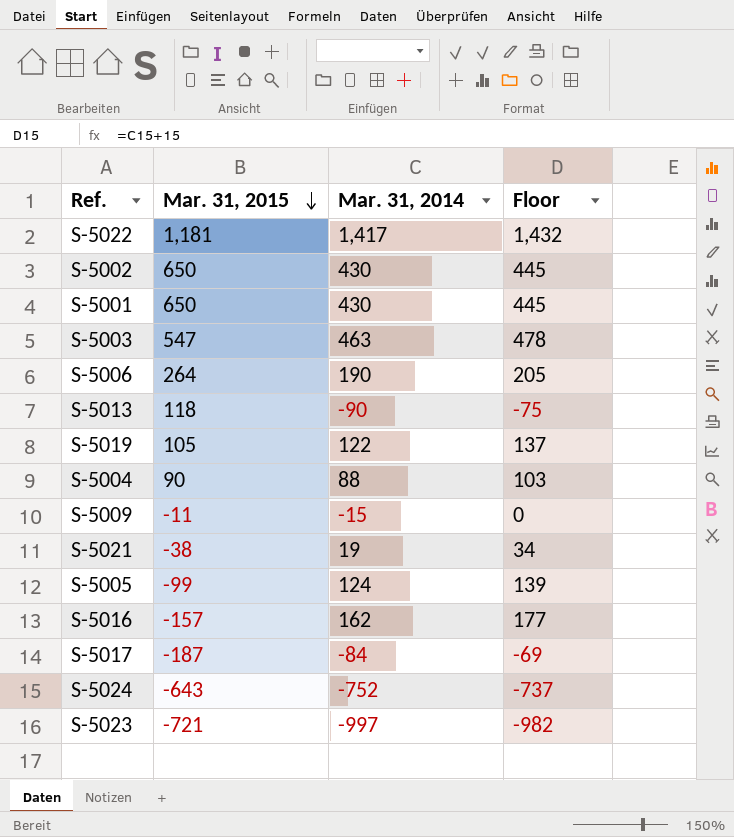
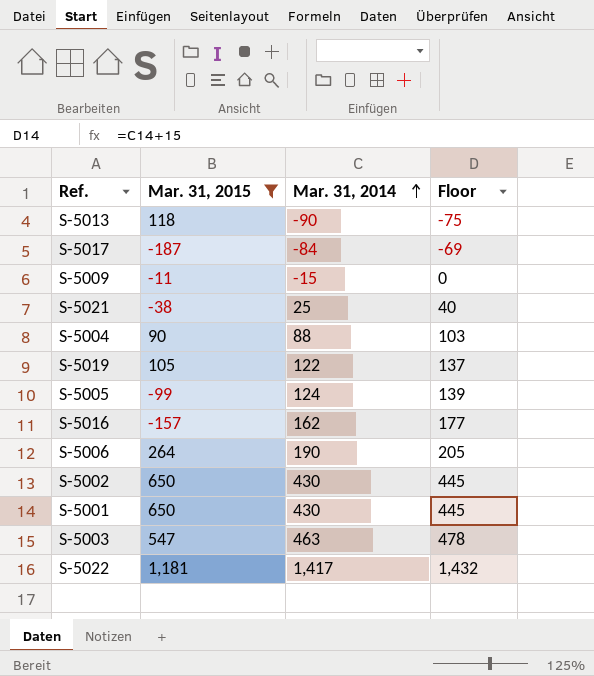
filter: none -> Mar. 31, 2015 >= -187
row order: Mar. 31, 2015 descending -> Mar. 31, 2014 ascending
S-5021 | Mar. 31, 2014: 19 -> 25
S-5021 | Floor: 34 -> 40

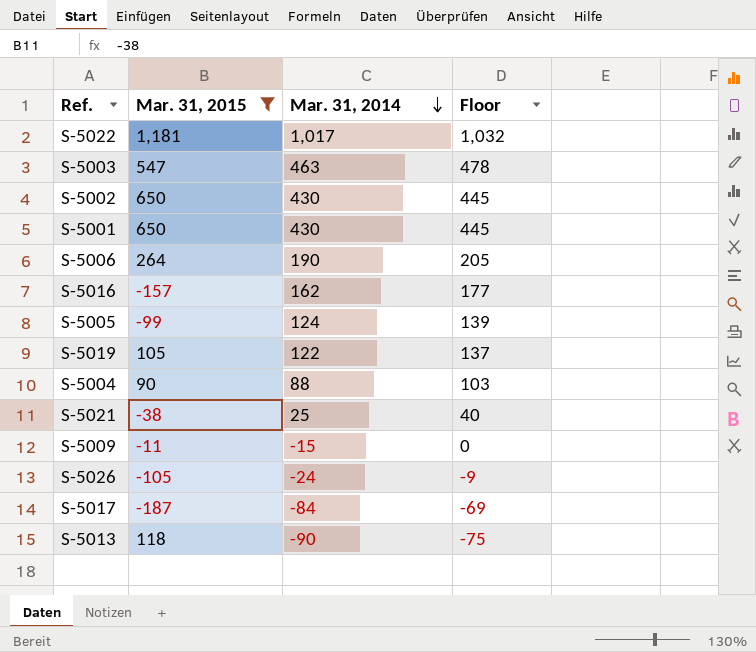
row order: Mar. 31, 2014 ascending -> Mar. 31, 2014 descending
S-5022 | Mar. 31, 2014: 1,417 -> 1,017
S-5022 | Floor: 1,432 -> 1,032
row S-5026: none -> -105 | -24 | -9

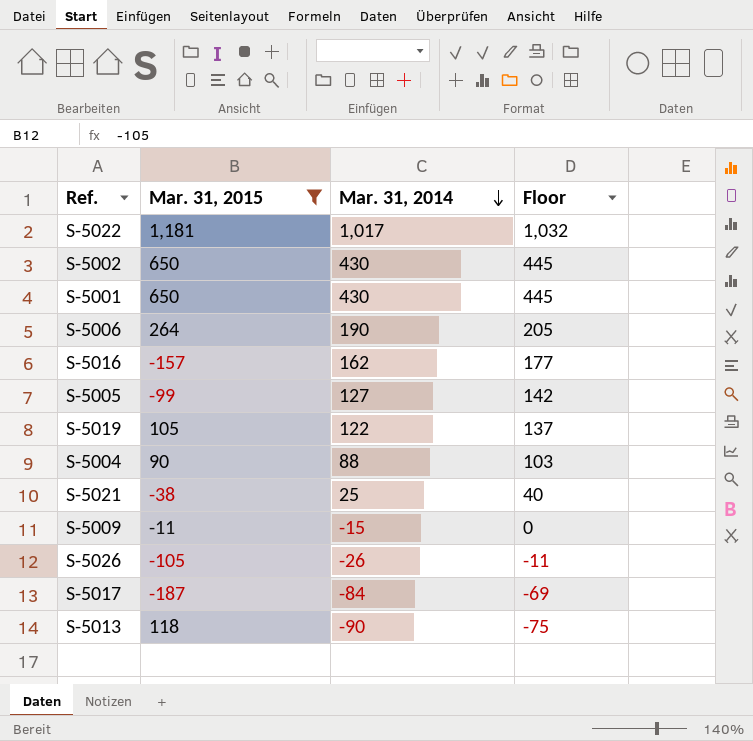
row S-5003: 547 | 463 | 478 -> none
S-5005 | Mar. 31, 2014: 124 -> 127
S-5005 | Floor: 139 -> 142
S-5026 | Mar. 31, 2014: -24 -> -26
S-5026 | Floor: -9 -> -11

